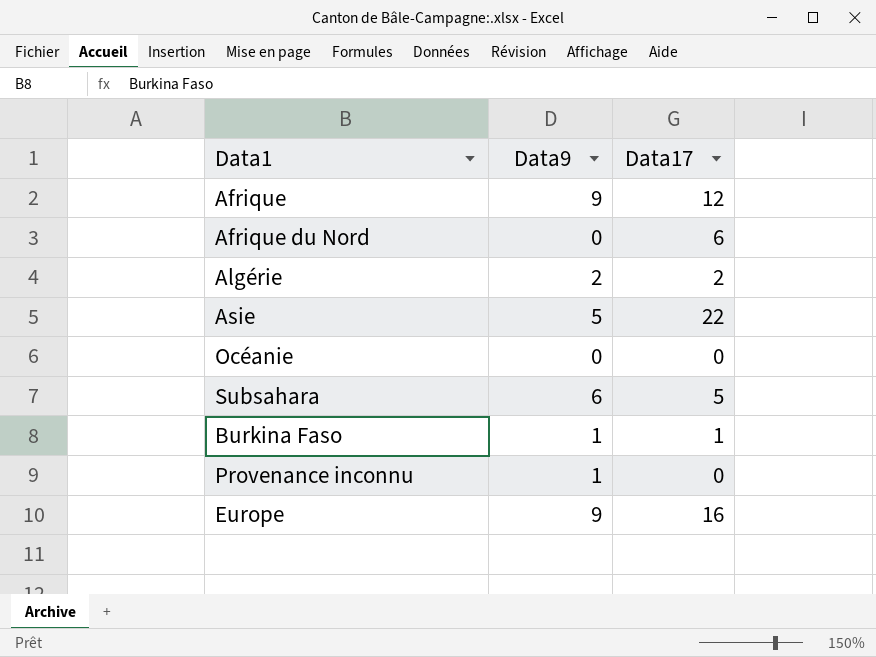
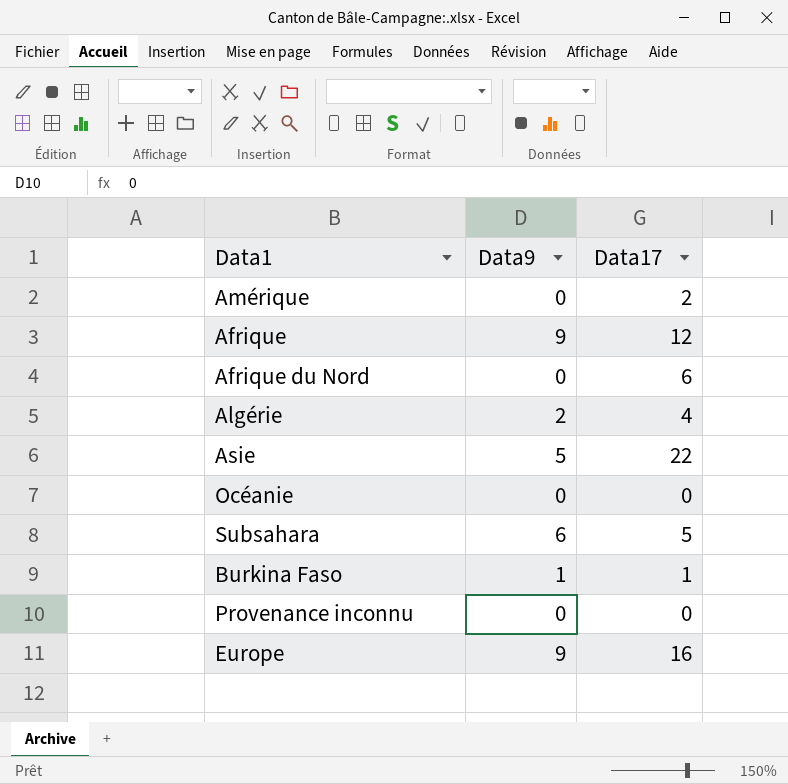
row Amérique: none -> 0 | 2
Algérie | Data17: 2 -> 4
Provenance inconnu | Data9: 1 -> 0

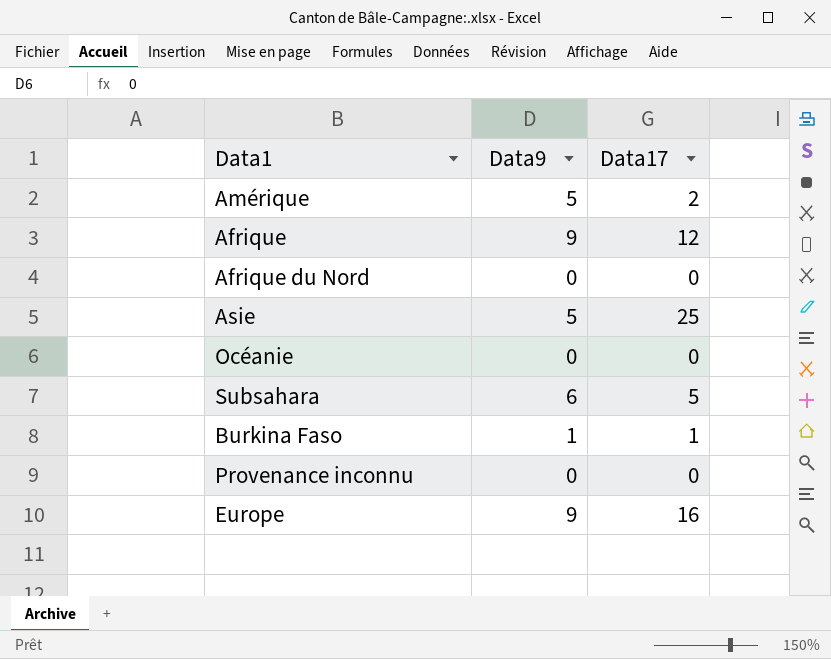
row Algérie: 2 | 4 -> none
Amérique | Data9: 0 -> 5
Afrique du Nord | Data17: 6 -> 0
Asie | Data17: 22 -> 25

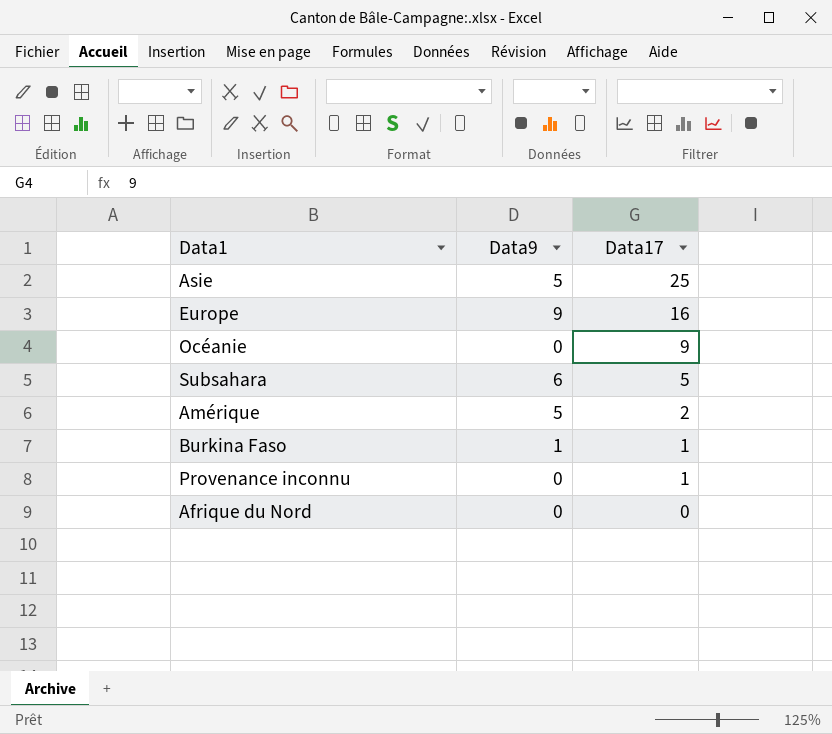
row order: none -> Data17 descending
row Afrique: 9 | 12 -> none
Océanie | Data17: 0 -> 9
Provenance inconnu | Data17: 0 -> 1

